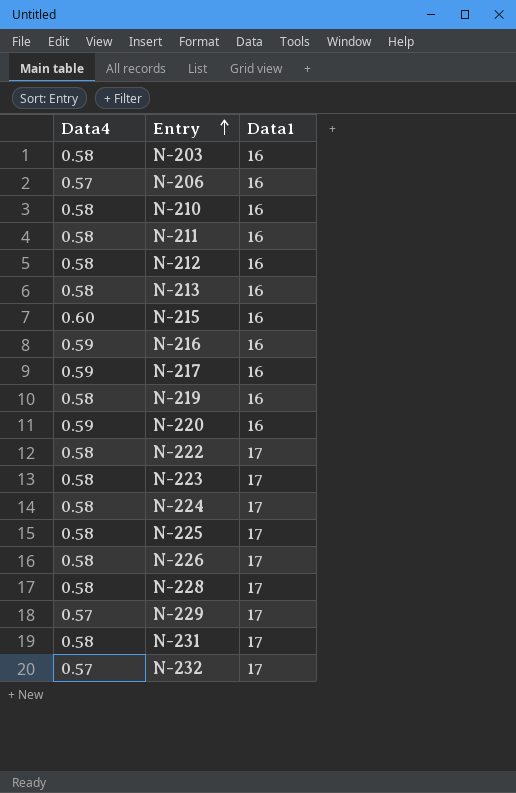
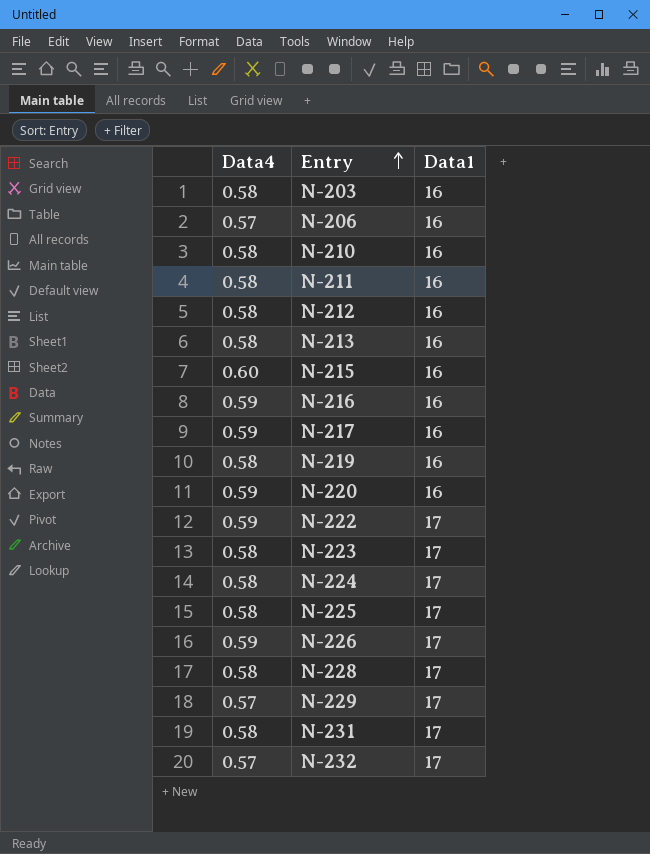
N-222 | Data4: 0.58 -> 0.59
N-226 | Data4: 0.58 -> 0.59

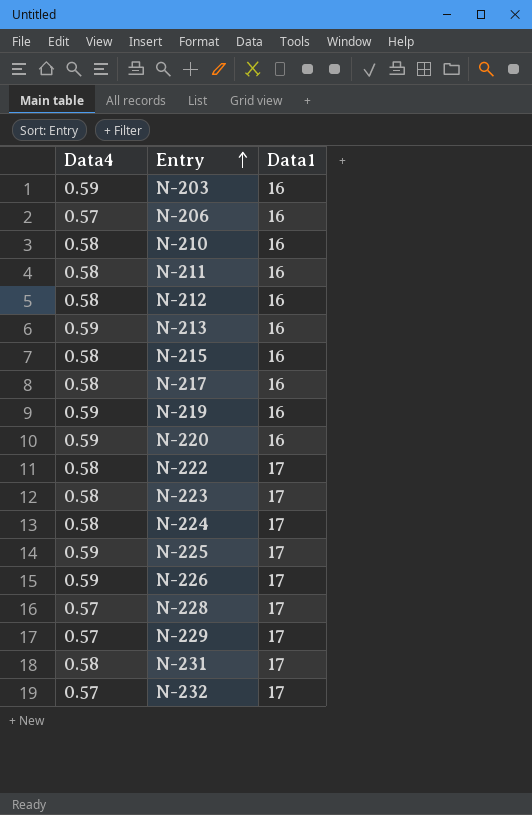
row N-216: 0.59 | 16 -> none
N-203 | Data4: 0.58 -> 0.59
N-213 | Data4: 0.58 -> 0.59
N-215 | Data4: 0.60 -> 0.58
N-217 | Data4: 0.59 -> 0.58
N-219 | Data4: 0.58 -> 0.59
N-222 | Data4: 0.59 -> 0.58
N-225 | Data4: 0.58 -> 0.59
N-228 | Data4: 0.58 -> 0.57

